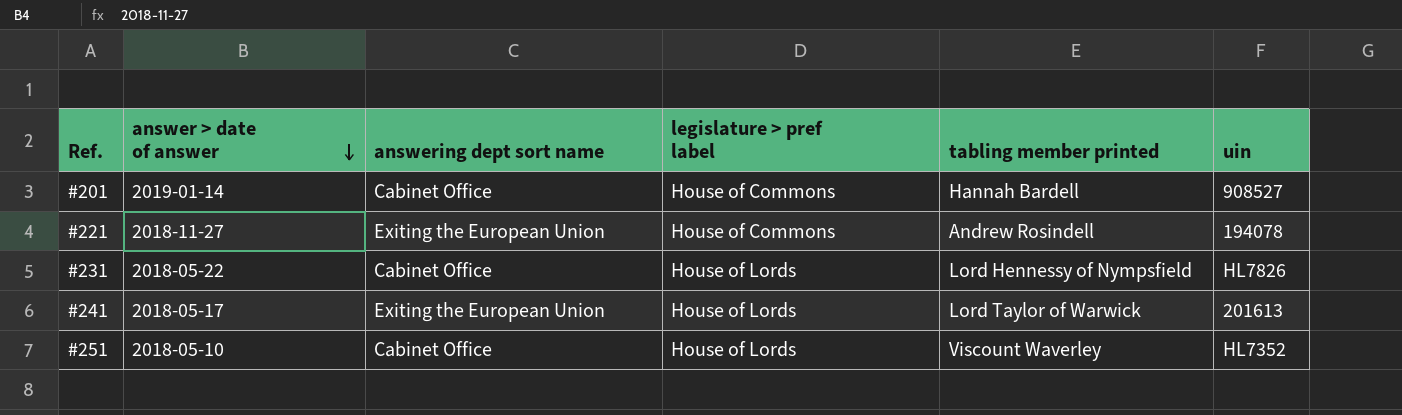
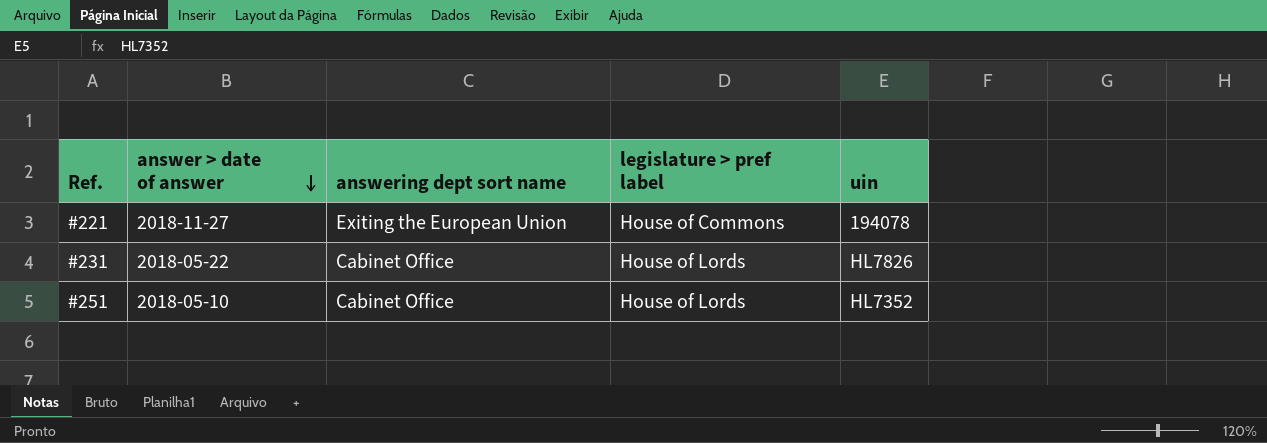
column tabling member printed | position: 5 -> none
row #201: 2019-01-14 | Cabinet Office | House of Commons | Hannah Bardell | 908527 -> none
row #241: 2018-05-17 | Exiting the European Union | House of Lords | Lord Taylor of Warwick | 201613 -> none

